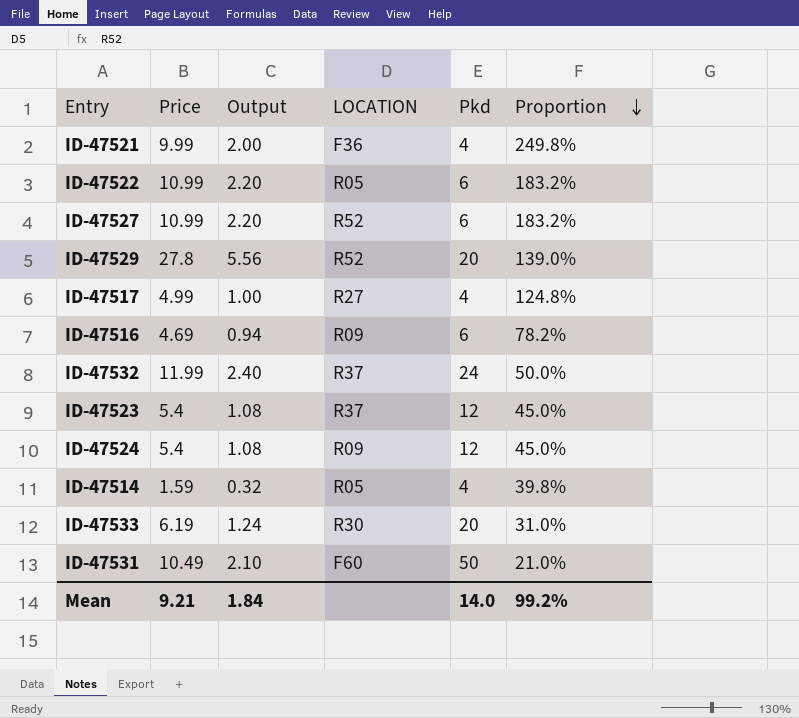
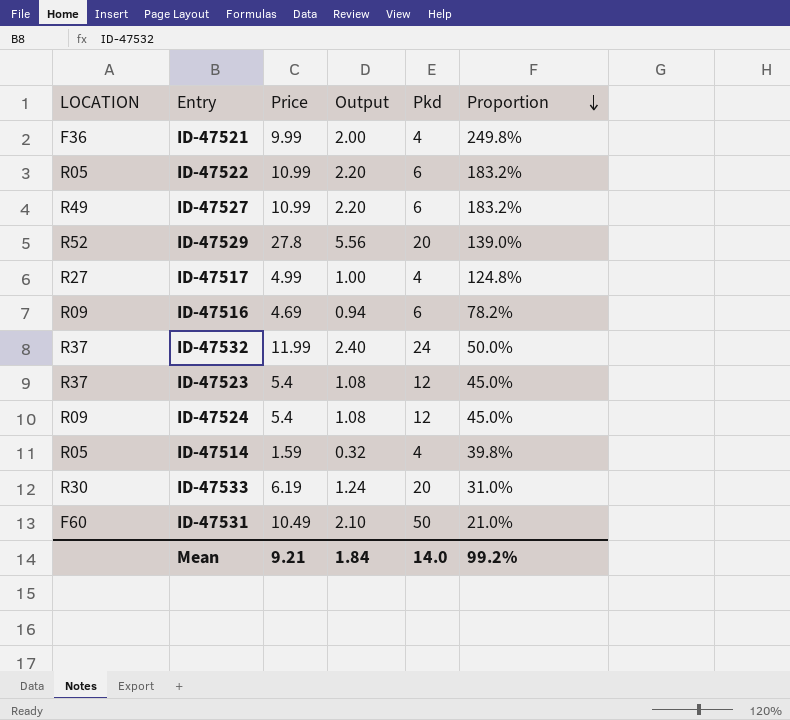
column LOCATION | position: 4 -> 1
ID-47527 | LOCATION: R52 -> R49

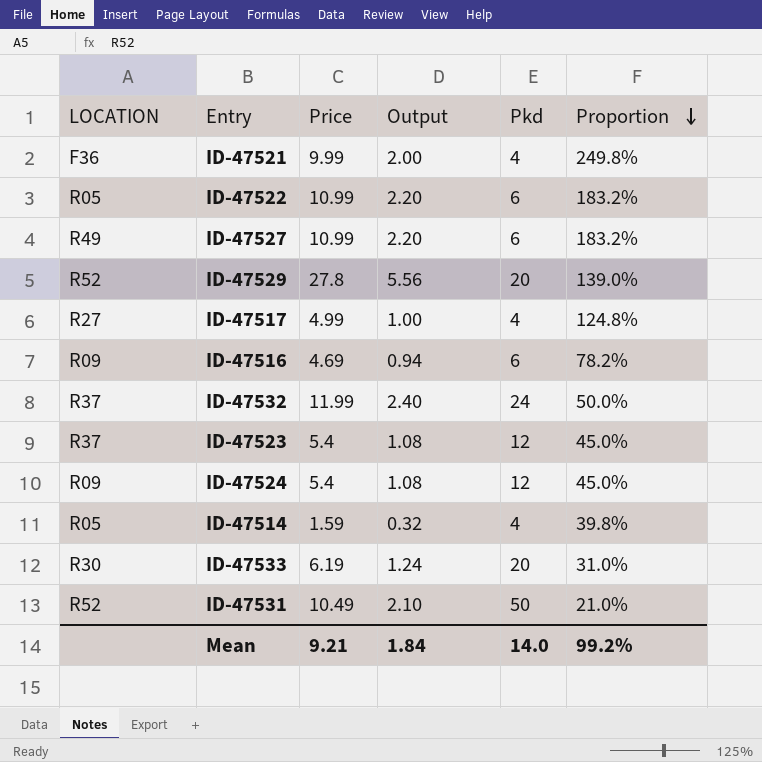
ID-47531 | LOCATION: F60 -> R52

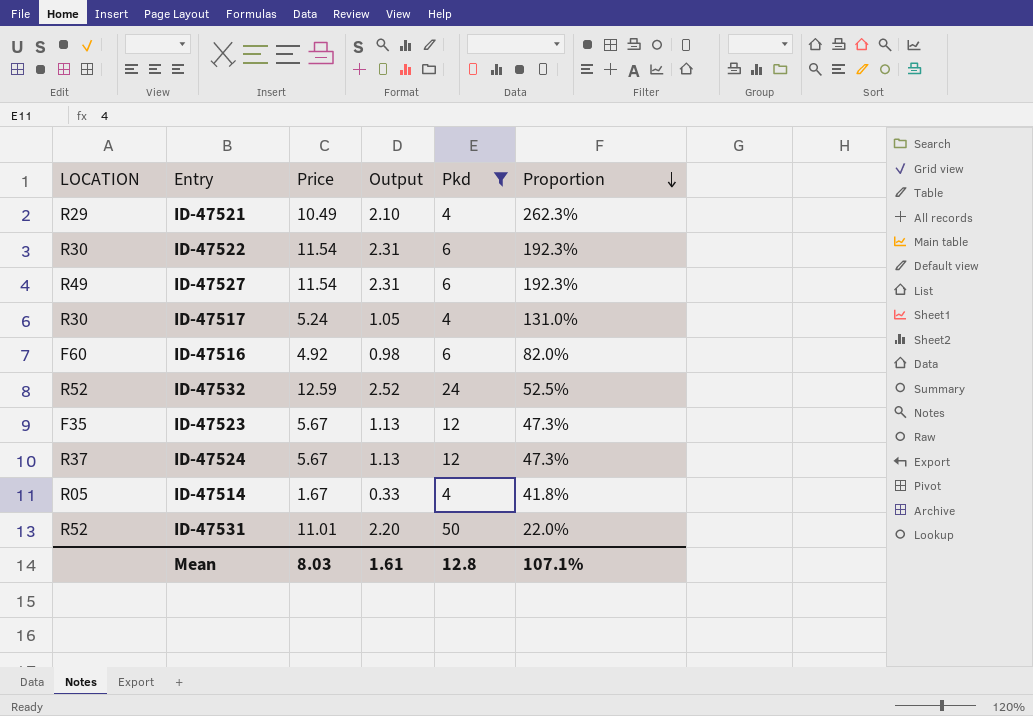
filter: none -> Pkd != 20
ID-47521 | LOCATION: F36 -> R29
ID-47521 | Price: 9.99 -> 10.49
ID-47521 | Output: 2.00 -> 2.10
ID-47521 | Proportion: 249.8% -> 262.3%
ID-47522 | LOCATION: R05 -> R30
ID-47522 | Price: 10.99 -> 11.54
ID-47522 | Output: 2.20 -> 2.31
ID-47522 | Proportion: 183.2% -> 192.3%
ID-47527 | Price: 10.99 -> 11.54
ID-47527 | Output: 2.20 -> 2.31
ID-47527 | Proportion: 183.2% -> 192.3%
ID-47517 | LOCATION: R27 -> R30
ID-47517 | Price: 4.99 -> 5.24
ID-47517 | Output: 1.00 -> 1.05
ID-47517 | Proportion: 124.8% -> 131.0%
ID-47516 | LOCATION: R09 -> F60
ID-47516 | Price: 4.69 -> 4.92
ID-47516 | Output: 0.94 -> 0.98
ID-47516 | Proportion: 78.2% -> 82.0%
ID-47532 | LOCATION: R37 -> R52
ID-47532 | Price: 11.99 -> 12.59
ID-47532 | Output: 2.40 -> 2.52
ID-47532 | Proportion: 50.0% -> 52.5%
ID-47523 | LOCATION: R37 -> F35
ID-47523 | Price: 5.4 -> 5.67
ID-47523 | Output: 1.08 -> 1.13
ID-47523 | Proportion: 45.0% -> 47.3%
ID-47524 | LOCATION: R09 -> R37
ID-47524 | Price: 5.4 -> 5.67
ID-47524 | Output: 1.08 -> 1.13
ID-47524 | Proportion: 45.0% -> 47.3%
ID-47514 | Price: 1.59 -> 1.67
ID-47514 | Output: 0.32 -> 0.33
ID-47514 | Proportion: 39.8% -> 41.8%
ID-47531 | Price: 10.49 -> 11.01
ID-47531 | Output: 2.10 -> 2.20
ID-47531 | Proportion: 21.0% -> 22.0%
Mean | Price: 9.21 -> 8.03
Mean | Output: 1.84 -> 1.61
Mean | Pkd: 14.0 -> 12.8
Mean | Proportion: 99.2% -> 107.1%

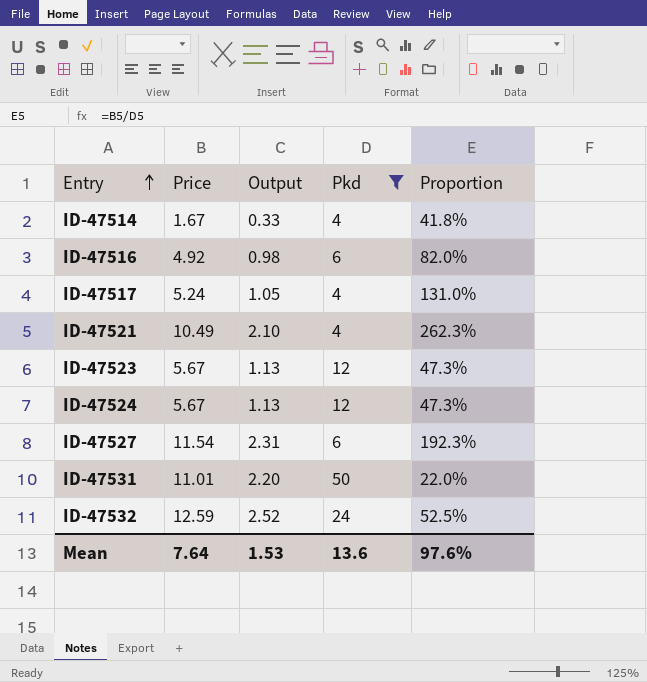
row order: Proportion descending -> Entry ascending
column LOCATION | position: 1 -> none
row ID-47522: R30 | 11.54 | 2.31 | 6 | 192.3% -> none
Mean | Price: 8.03 -> 7.64
Mean | Output: 1.61 -> 1.53
Mean | Pkd: 12.8 -> 13.6
Mean | Proportion: 107.1% -> 97.6%

